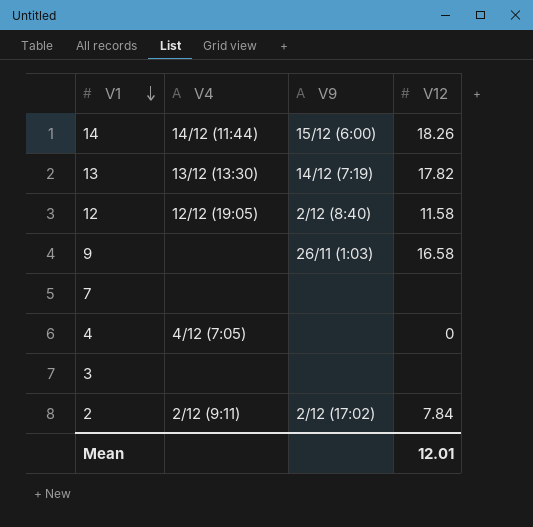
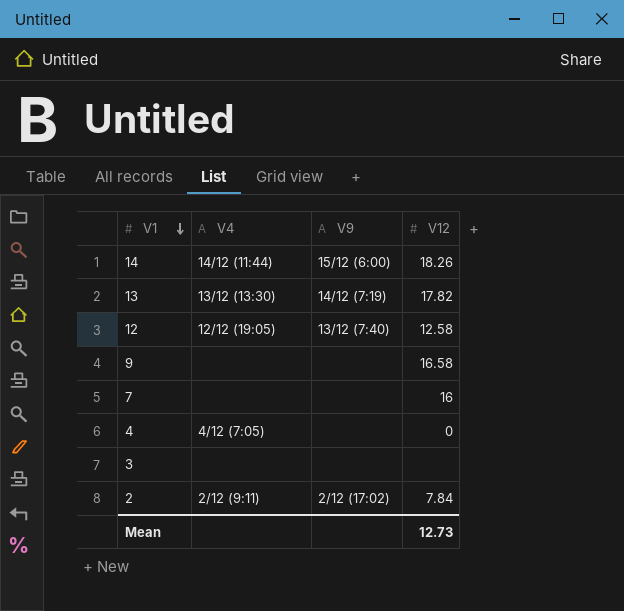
12 | V9: 2/12 (8:40) -> 13/12 (7:40)
12 | V12: 11.58 -> 12.58
9 | V9: 26/11 (1:03) -> none
7 | V12: none -> 16
Mean | V12: 12.01 -> 12.73

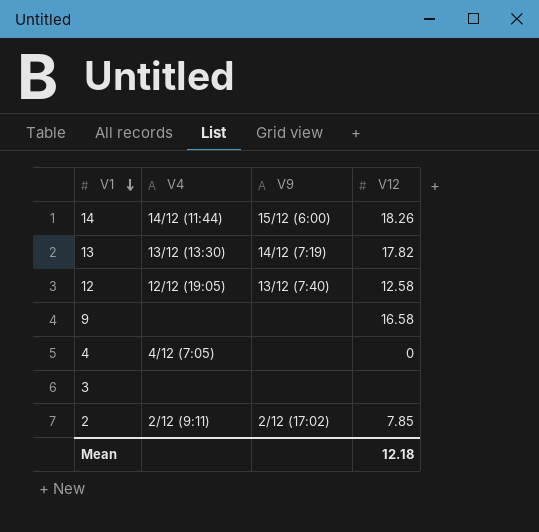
row 7: none | none | 16 -> none
2 | V12: 7.84 -> 7.85
Mean | V12: 12.73 -> 12.18

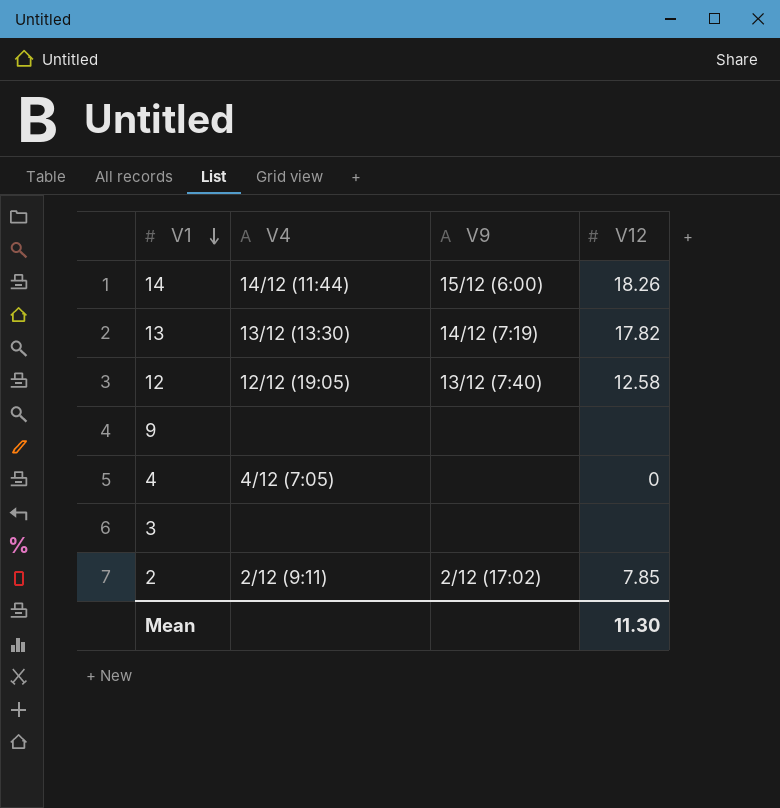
9 | V12: 16.58 -> none
Mean | V12: 12.18 -> 11.30

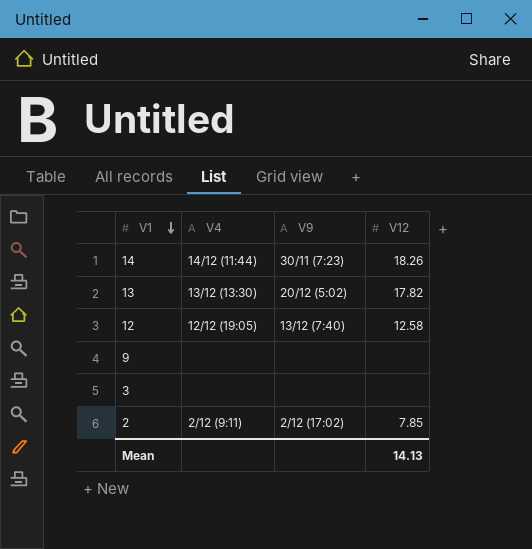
row 4: 4/12 (7:05) | none | 0 -> none
14 | V9: 15/12 (6:00) -> 30/11 (7:23)
13 | V9: 14/12 (7:19) -> 20/12 (5:02)
Mean | V12: 11.30 -> 14.13

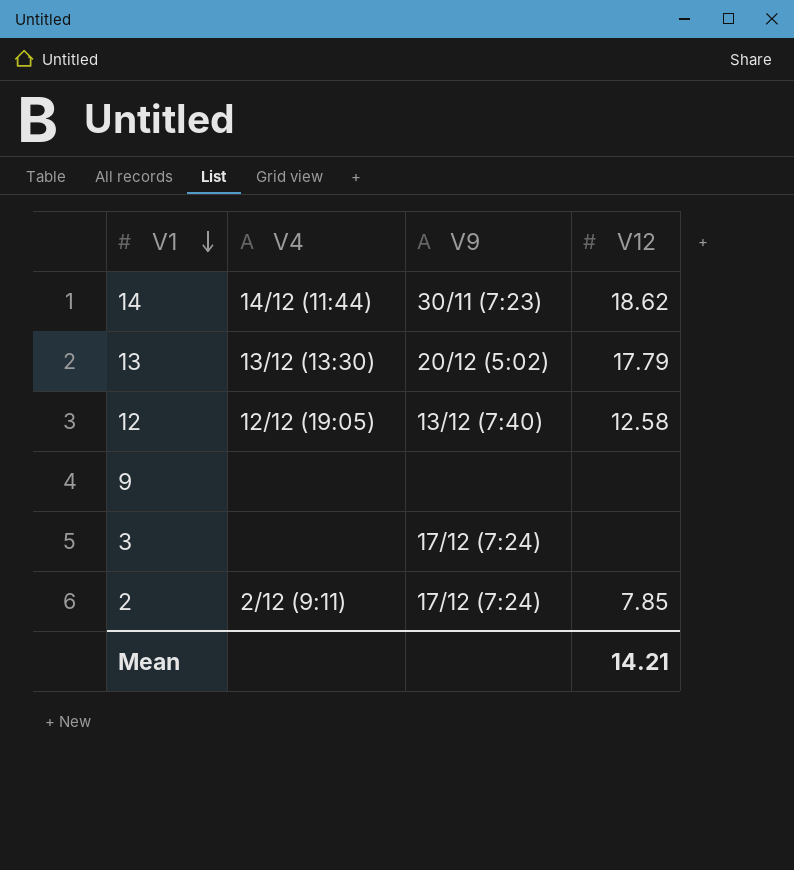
14 | V12: 18.26 -> 18.62
13 | V12: 17.82 -> 17.79
3 | V9: none -> 17/12 (7:24)
2 | V9: 2/12 (17:02) -> 17/12 (7:24)
Mean | V12: 14.13 -> 14.21

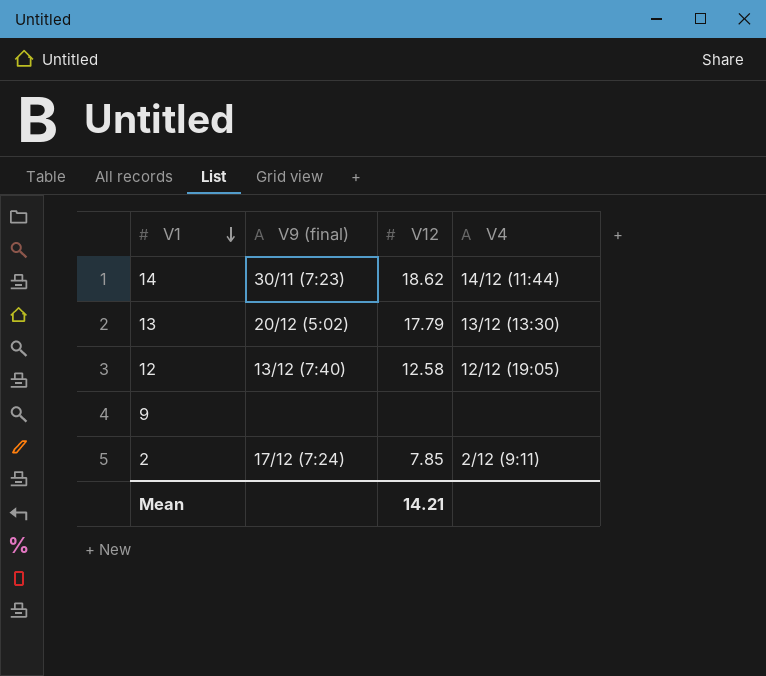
column name: V9 -> V9 (final)
column V4 | position: 2 -> 4
row 3: none | 17/12 (7:24) | none -> none

